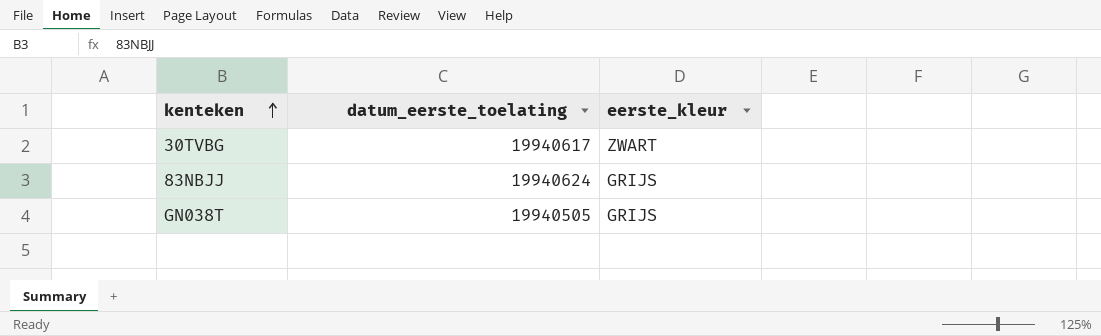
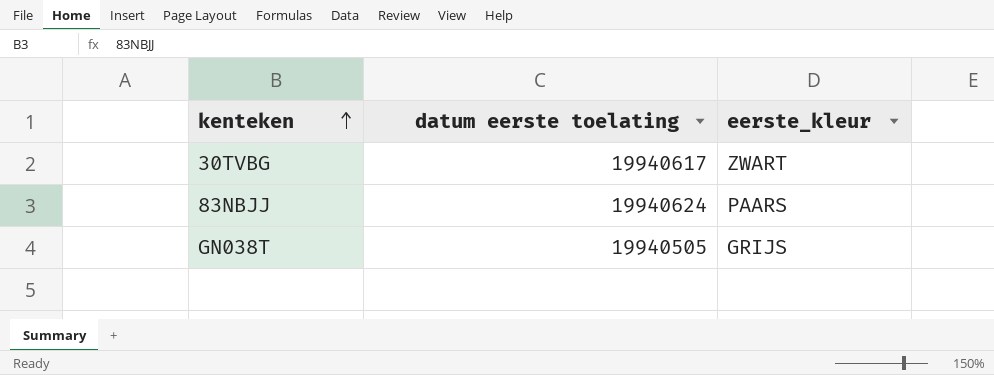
column name: datum_eerste_toelating -> datum eerste toelating
83NBJJ | eerste_kleur: GRIJS -> PAARS

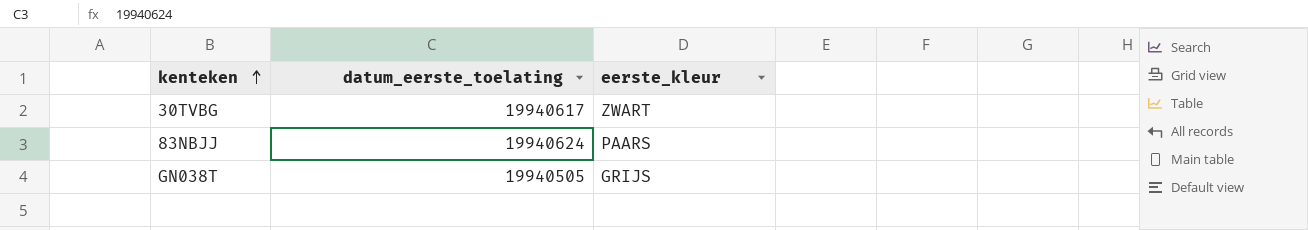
column name: datum eerste toelating -> datum_eerste_toelating

